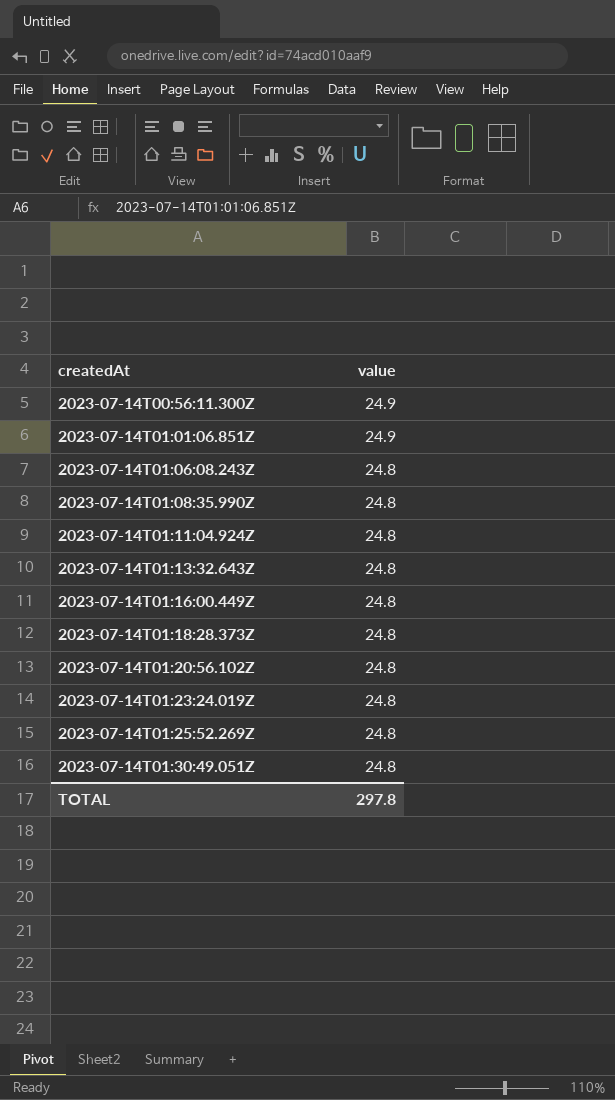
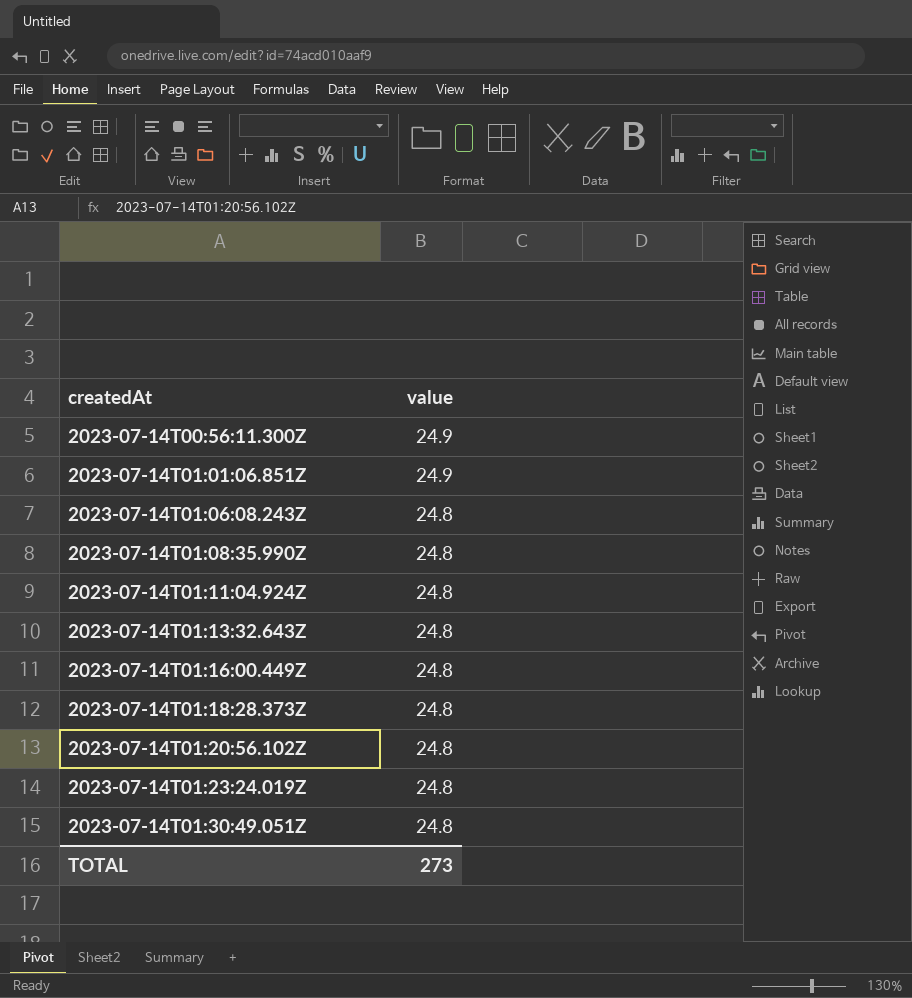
row 2023-07-14T01:25:52.269Z: 24.8 -> none
TOTAL | value: 297.8 -> 273

